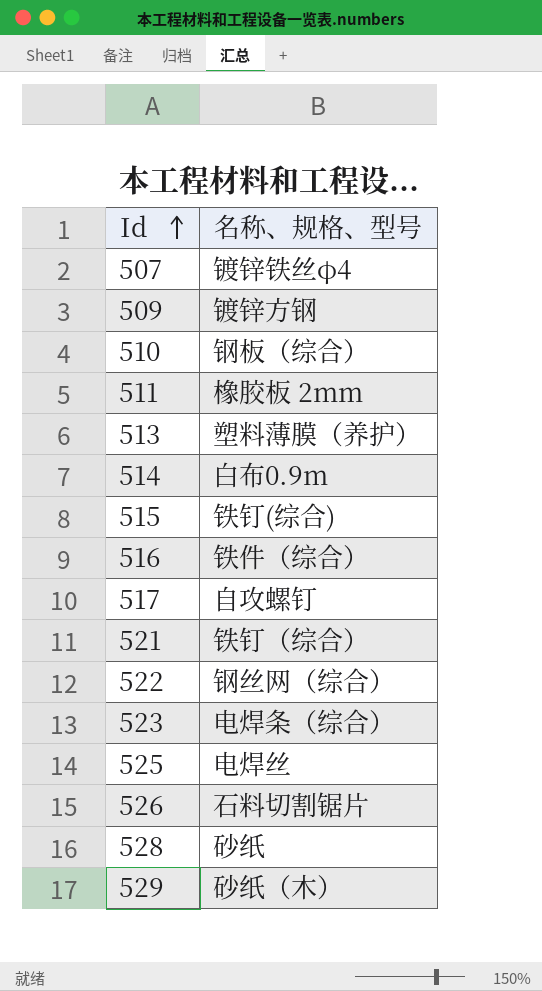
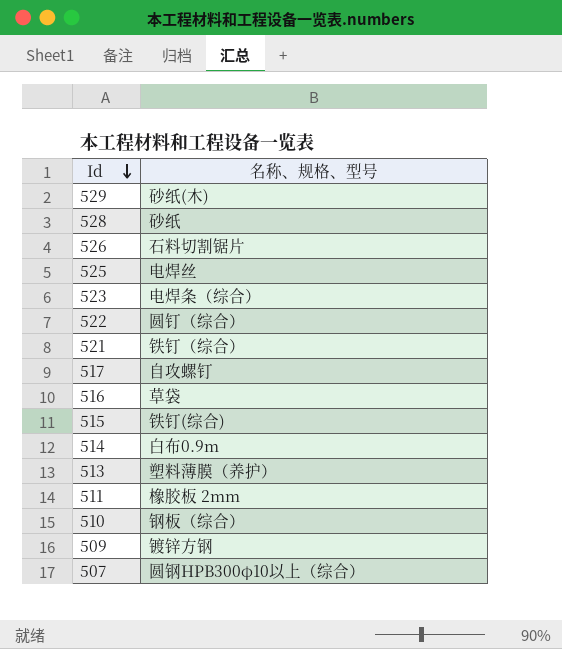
row order: Id ascending -> Id descending
529 | 名称、规格、型号: 砂纸（木） -> 砂纸(木)
522 | 名称、规格、型号: 钢丝网（综合） -> 圆钉（综合）
516 | 名称、规格、型号: 铁件（综合） -> 草袋
507 | 名称、规格、型号: 镀锌铁丝φ4 -> 圆钢HPB300φ10以上（综合）

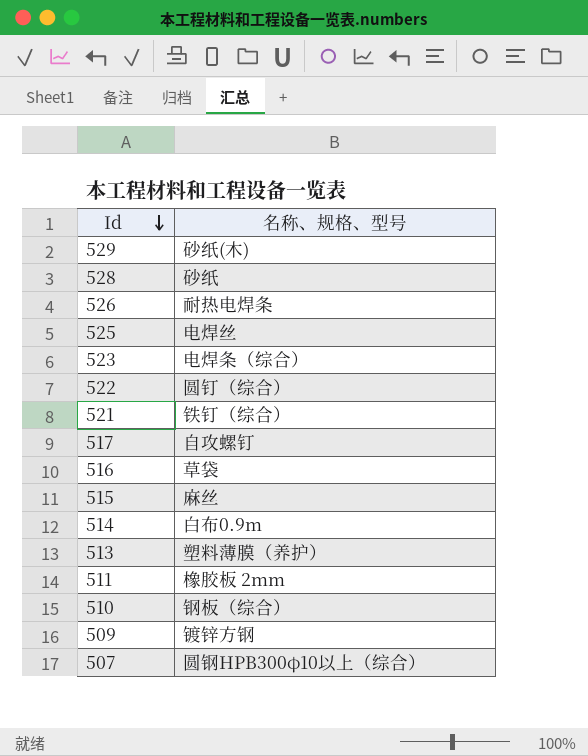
526 | 名称、规格、型号: 石料切割锯片 -> 耐热电焊条
515 | 名称、规格、型号: 铁钉(综合) -> 麻丝

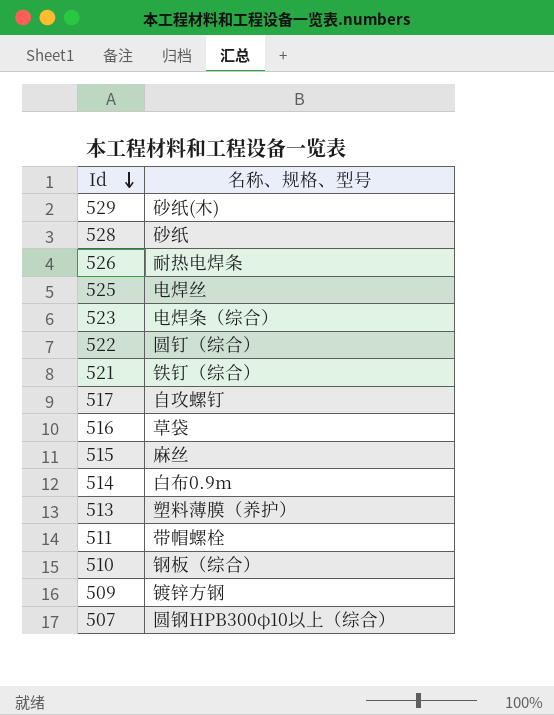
511 | 名称、规格、型号: 橡胶板 2mm -> 带帽螺栓

